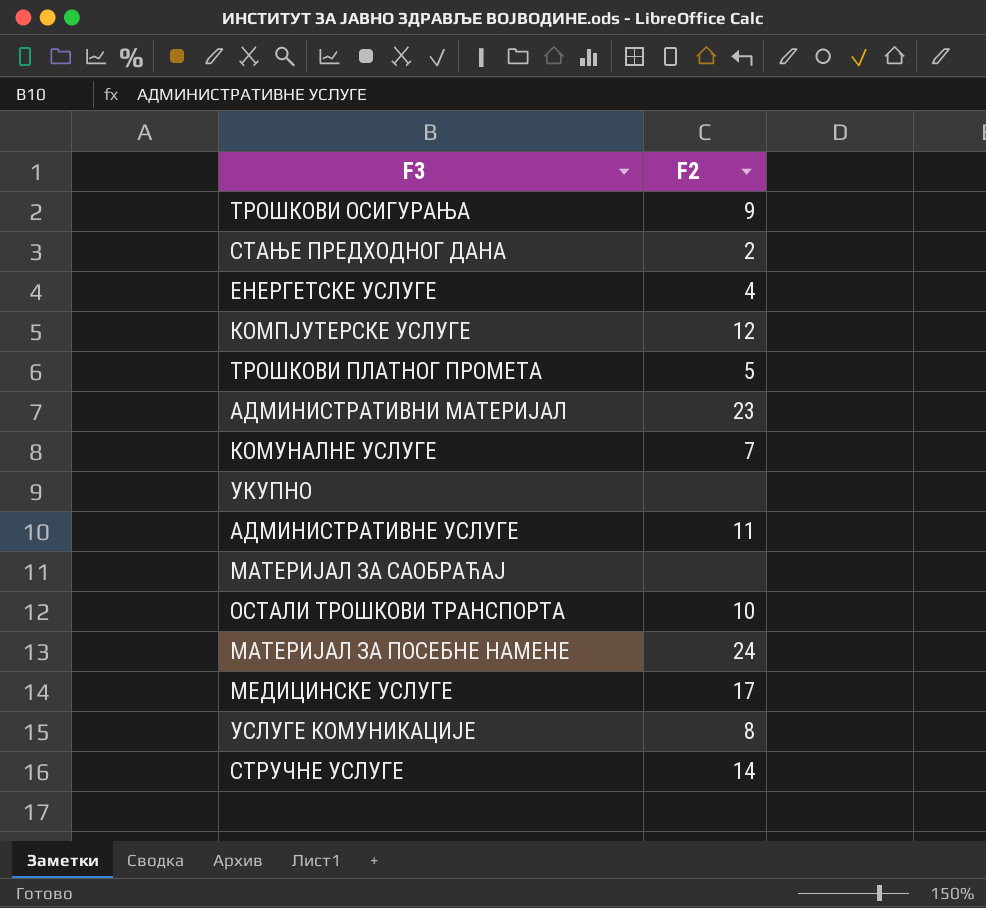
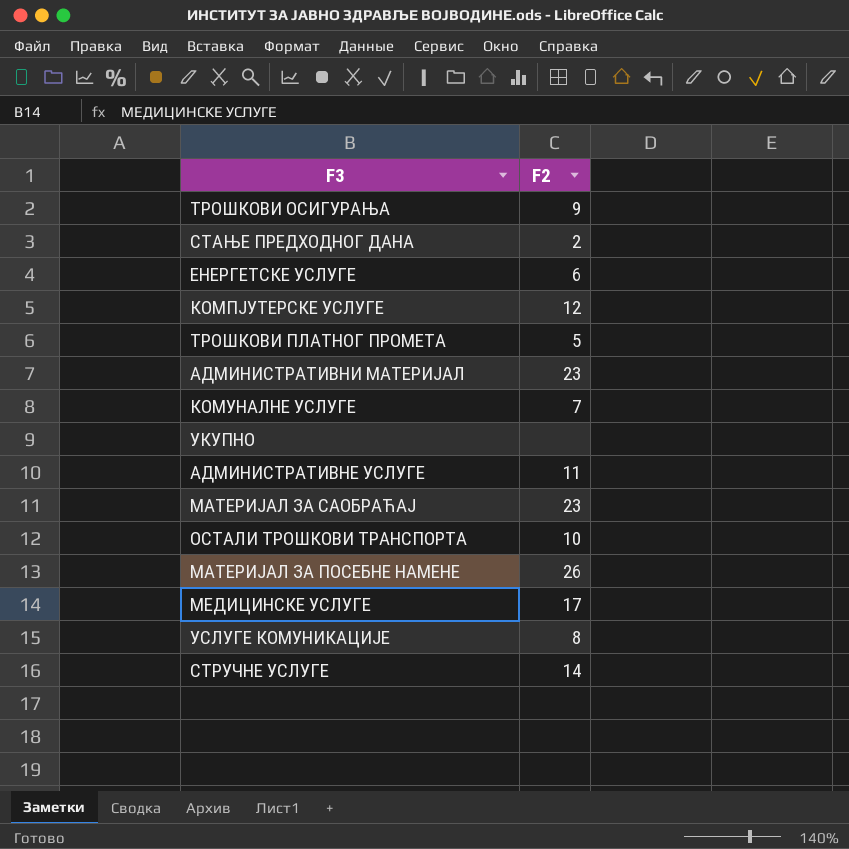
ЕНЕРГЕТСКЕ УСЛУГЕ | F2: 4 -> 6
МАТЕРИЈАЛ ЗА САОБРАЋАЈ | F2: none -> 23
МАТЕРИЈАЛ ЗА ПОСЕБНЕ НАМЕНЕ | F2: 24 -> 26

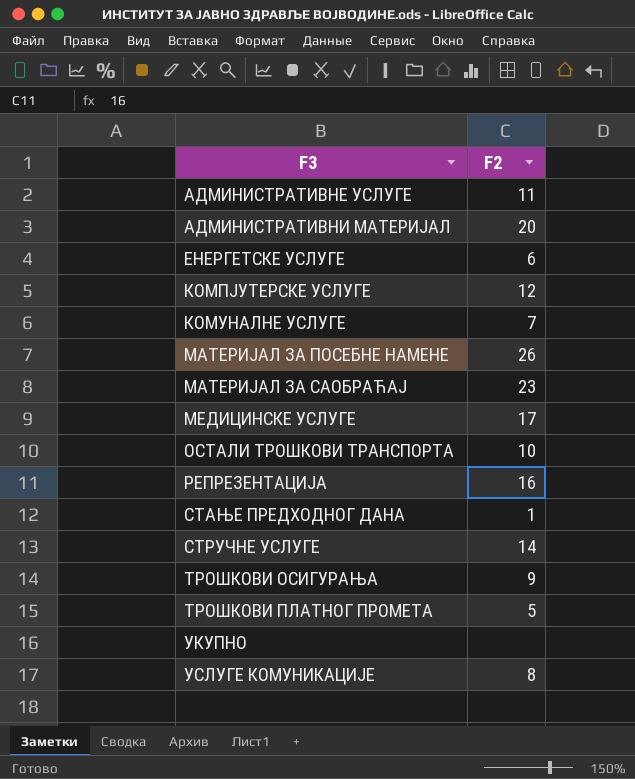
row order: none -> F3 ascending
АДМИНИСТРАТИВНИ МАТЕРИЈАЛ | F2: 23 -> 20
row РЕПРЕЗЕНТАЦИЈА: none -> 16
СТАЊЕ ПРЕДХОДНОГ ДАНА | F2: 2 -> 1

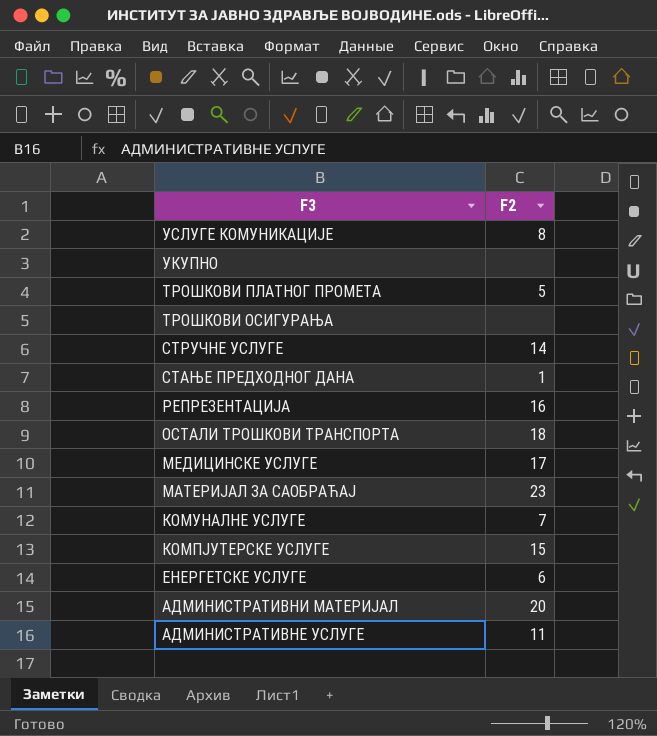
row order: F3 ascending -> F3 descending
row МАТЕРИЈАЛ ЗА ПОСЕБНЕ НАМЕНЕ: 26 -> none
ТРОШКОВИ ОСИГУРАЊА | F2: 9 -> none
ОСТАЛИ ТРОШКОВИ ТРАНСПОРТА | F2: 10 -> 18
КОМПЈУТЕРСКЕ УСЛУГЕ | F2: 12 -> 15

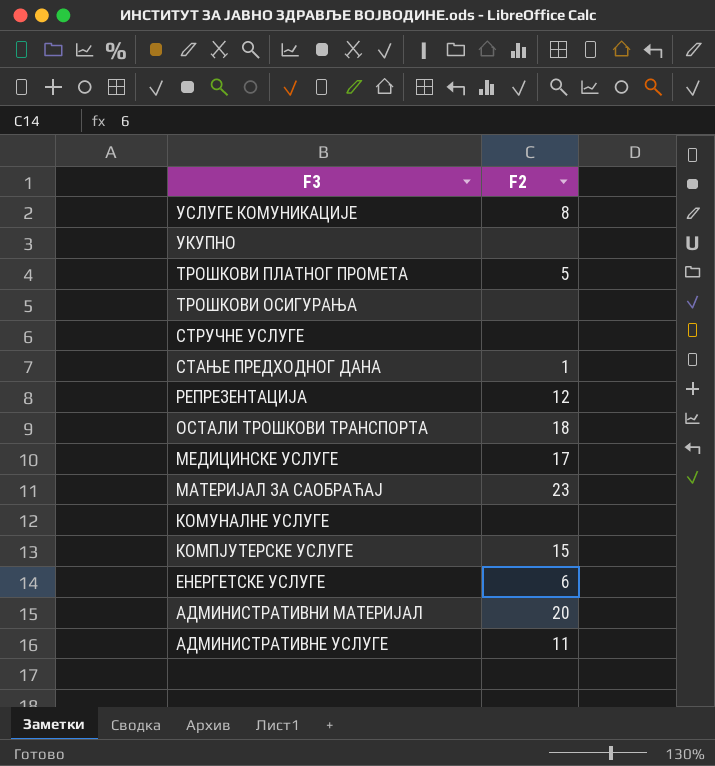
СТРУЧНЕ УСЛУГЕ | F2: 14 -> none
РЕПРЕЗЕНТАЦИЈА | F2: 16 -> 12
КОМУНАЛНЕ УСЛУГЕ | F2: 7 -> none

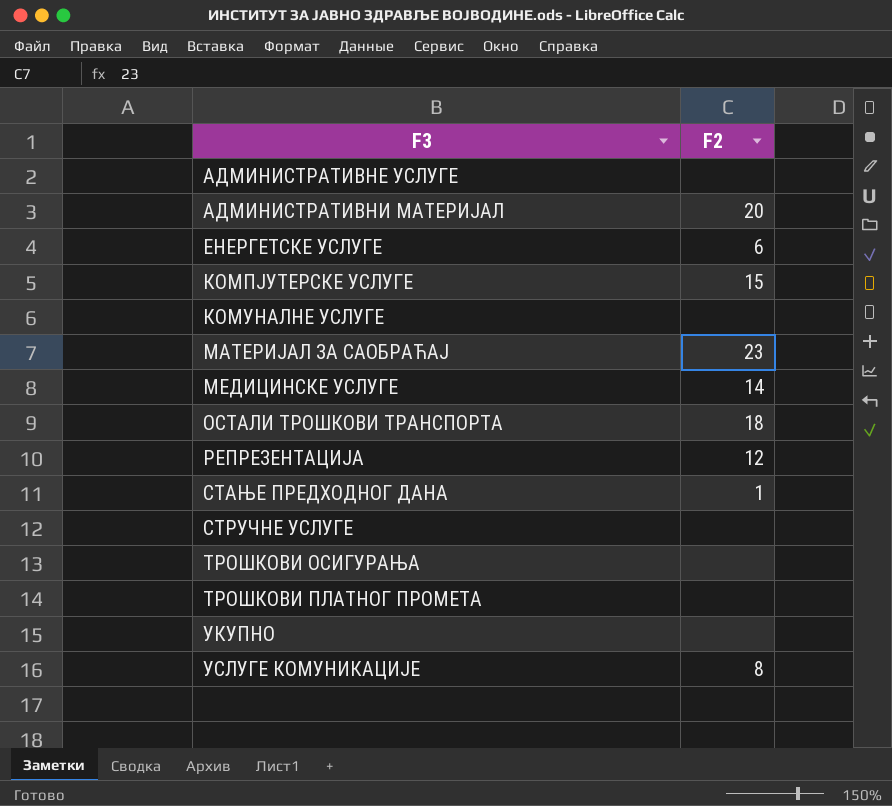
row order: F3 descending -> F3 ascending
АДМИНИСТРАТИВНЕ УСЛУГЕ | F2: 11 -> none
МЕДИЦИНСКЕ УСЛУГЕ | F2: 17 -> 14
ТРОШКОВИ ПЛАТНОГ ПРОМЕТА | F2: 5 -> none

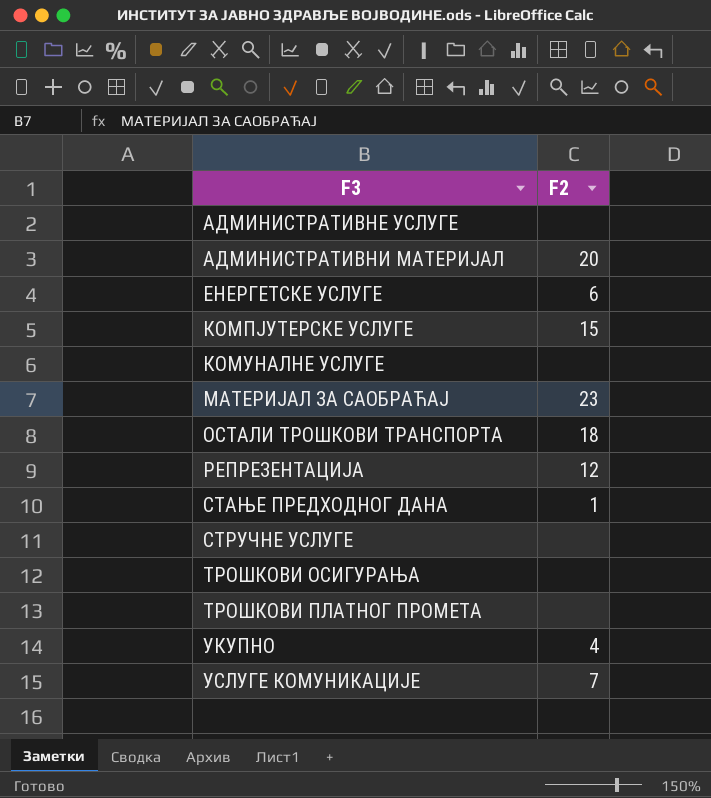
row МЕДИЦИНСКЕ УСЛУГЕ: 14 -> none
УКУПНО | F2: none -> 4
УСЛУГЕ КОМУНИКАЦИЈЕ | F2: 8 -> 7

